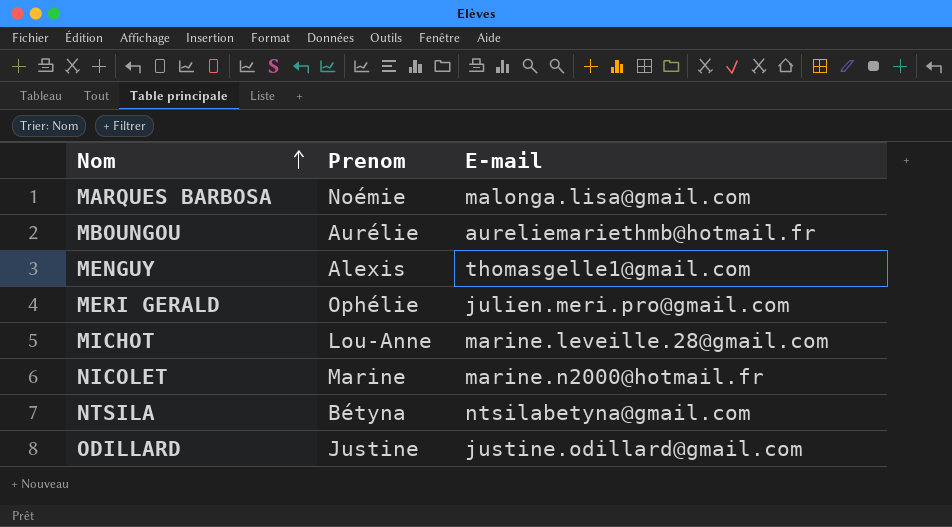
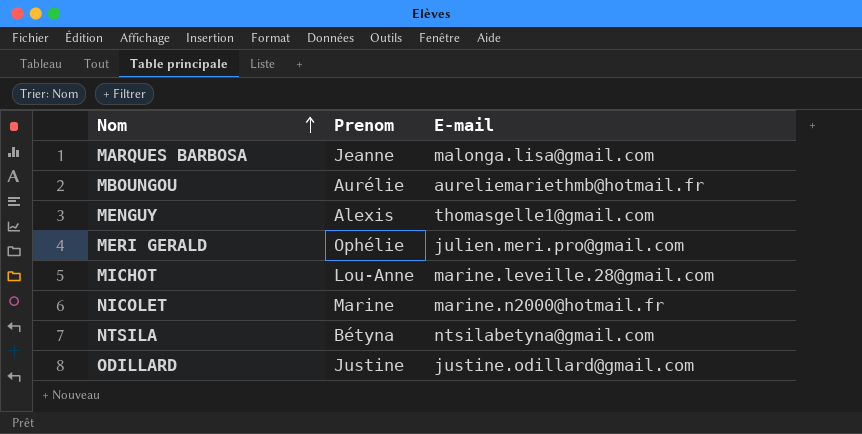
MARQUES BARBOSA | Prenom: Noémie -> Jeanne

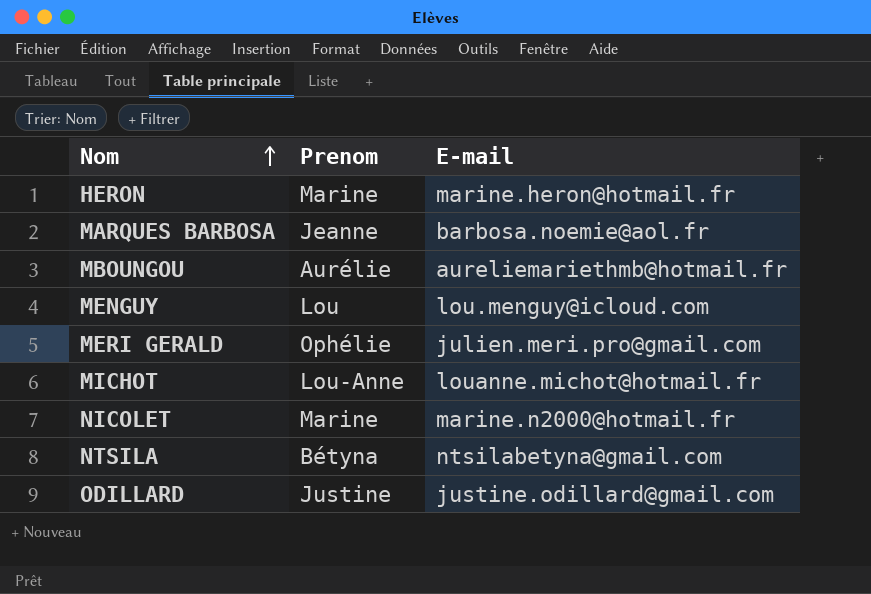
row HERON: none -> Marine | marine.heron@hotmail.fr
MARQUES BARBOSA | E-mail: malonga.lisa@gmail.com -> barbosa.noemie@aol.fr
MENGUY | Prenom: Alexis -> Lou
MENGUY | E-mail: thomasgelle1@gmail.com -> lou.menguy@icloud.com
MICHOT | E-mail: marine.leveille.28@gmail.com -> louanne.michot@hotmail.fr

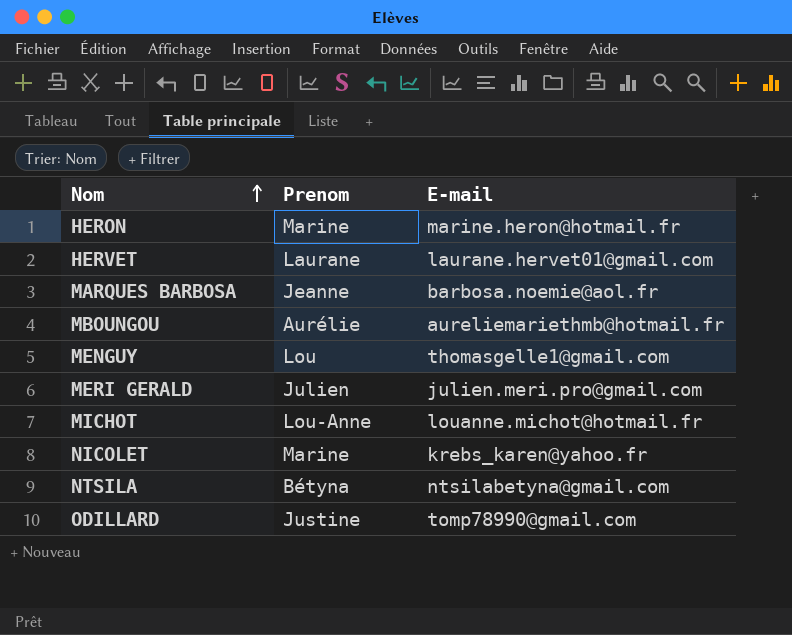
row HERVET: none -> Laurane | laurane.hervet01@gmail.com
MENGUY | E-mail: lou.menguy@icloud.com -> thomasgelle1@gmail.com
MERI GERALD | Prenom: Ophélie -> Julien
NICOLET | E-mail: marine.n2000@hotmail.fr -> krebs_karen@yahoo.fr
ODILLARD | E-mail: justine.odillard@gmail.com -> tomp78990@gmail.com

